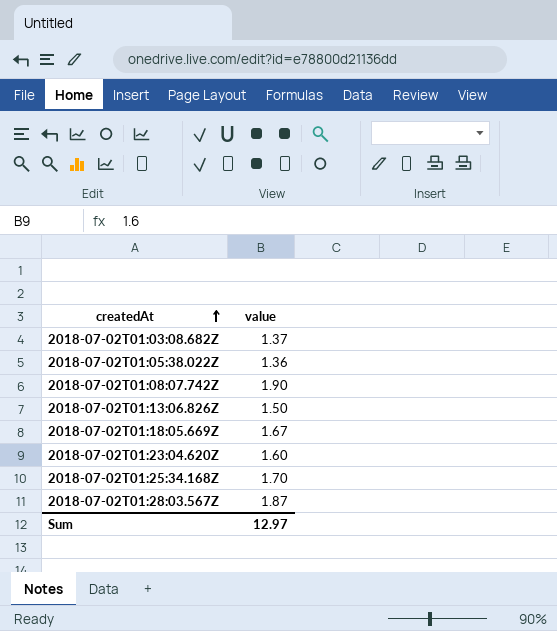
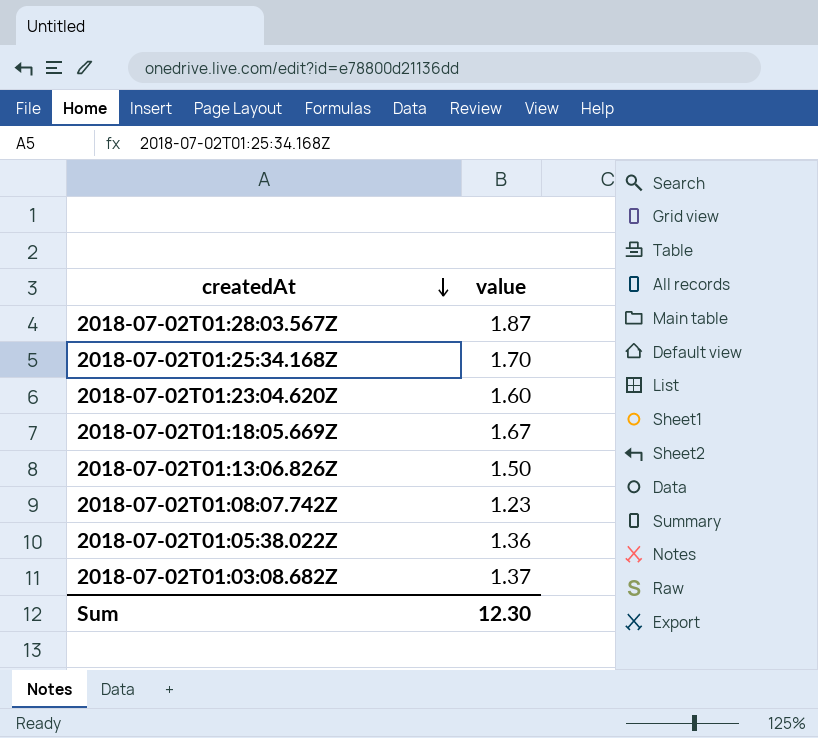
row order: createdAt ascending -> createdAt descending
2018-07-02T01:08:07.742Z | value: 1.90 -> 1.23
Sum | value: 12.97 -> 12.30

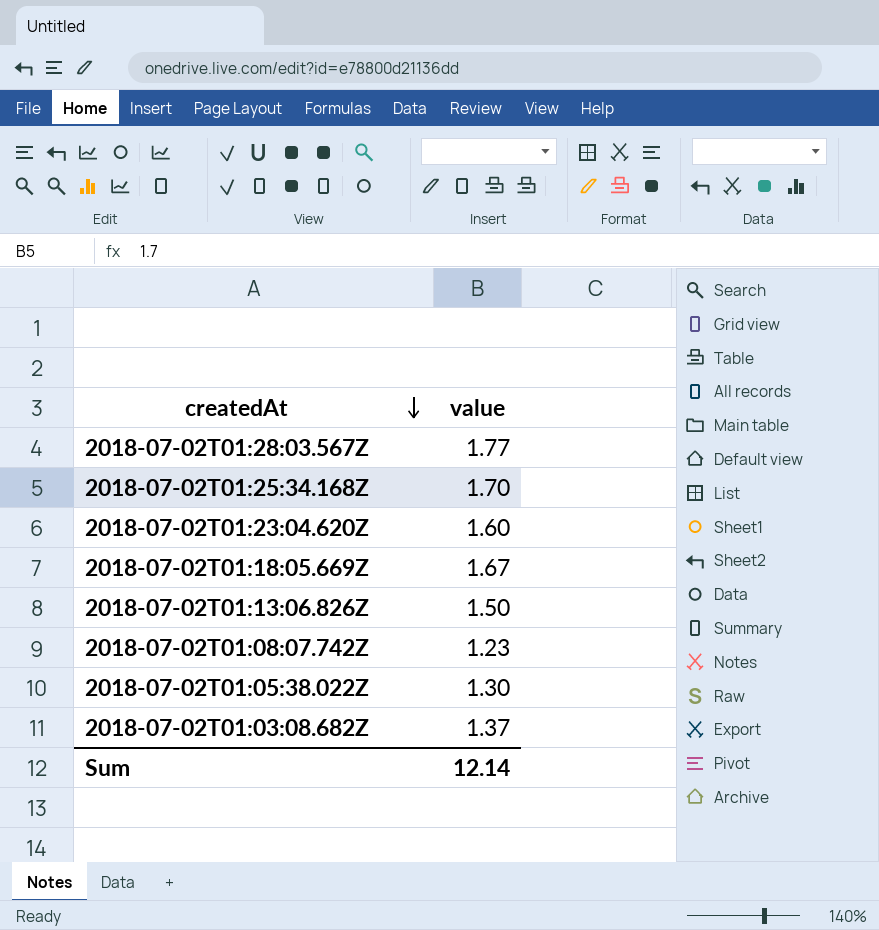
2018-07-02T01:28:03.567Z | value: 1.87 -> 1.77
2018-07-02T01:05:38.022Z | value: 1.36 -> 1.30
Sum | value: 12.30 -> 12.14

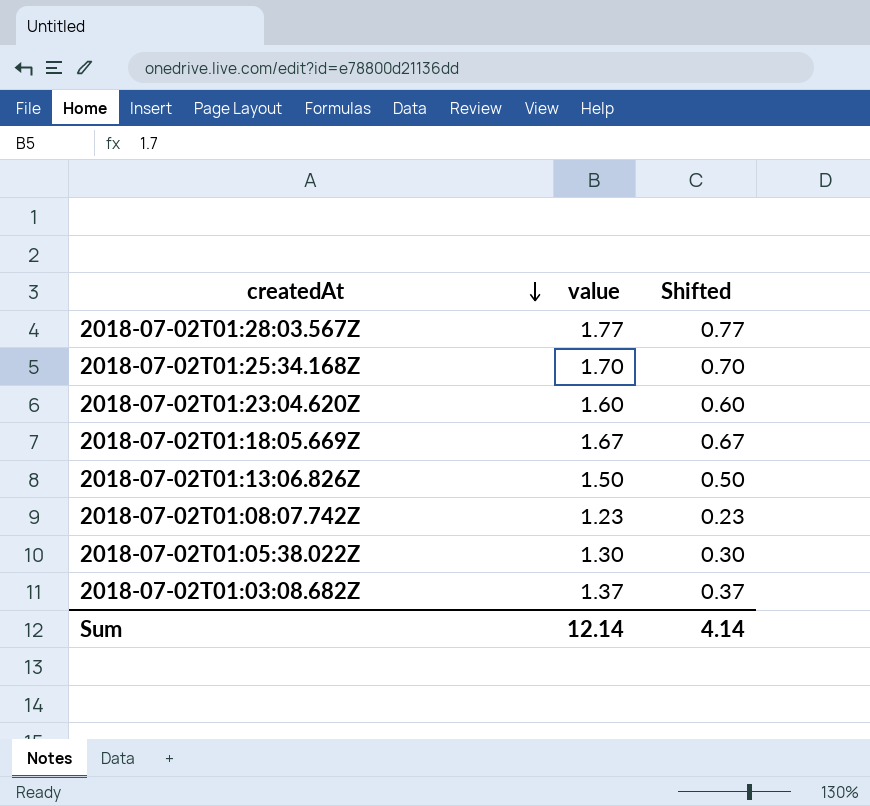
column Shifted | formula: none -> [value] - 1

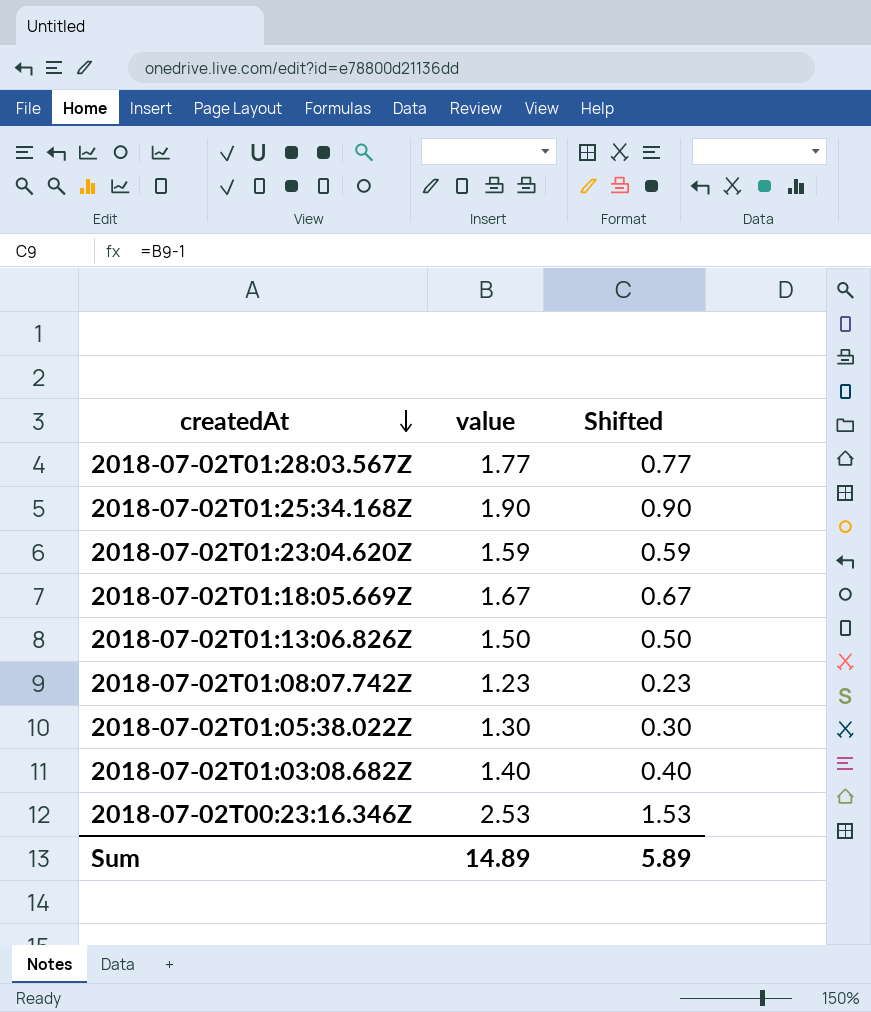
2018-07-02T01:25:34.168Z | value: 1.70 -> 1.90
2018-07-02T01:25:34.168Z | Shifted: 0.70 -> 0.90
2018-07-02T01:23:04.620Z | value: 1.60 -> 1.59
2018-07-02T01:23:04.620Z | Shifted: 0.60 -> 0.59
2018-07-02T01:03:08.682Z | value: 1.37 -> 1.40
2018-07-02T01:03:08.682Z | Shifted: 0.37 -> 0.40
row 2018-07-02T00:23:16.346Z: none -> 2.53 | 1.53
Sum | value: 12.14 -> 14.89
Sum | Shifted: 4.14 -> 5.89

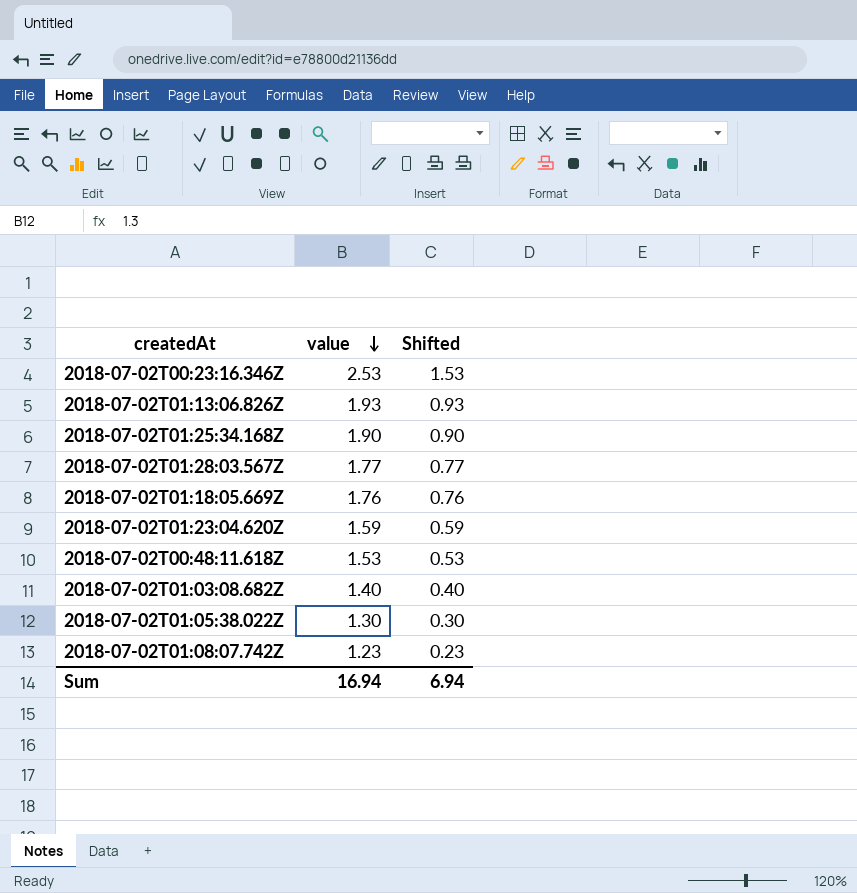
row order: createdAt descending -> value descending
2018-07-02T01:13:06.826Z | value: 1.50 -> 1.93
2018-07-02T01:13:06.826Z | Shifted: 0.50 -> 0.93
2018-07-02T01:18:05.669Z | value: 1.67 -> 1.76
2018-07-02T01:18:05.669Z | Shifted: 0.67 -> 0.76
row 2018-07-02T00:48:11.618Z: none -> 1.53 | 0.53
Sum | value: 14.89 -> 16.94
Sum | Shifted: 5.89 -> 6.94

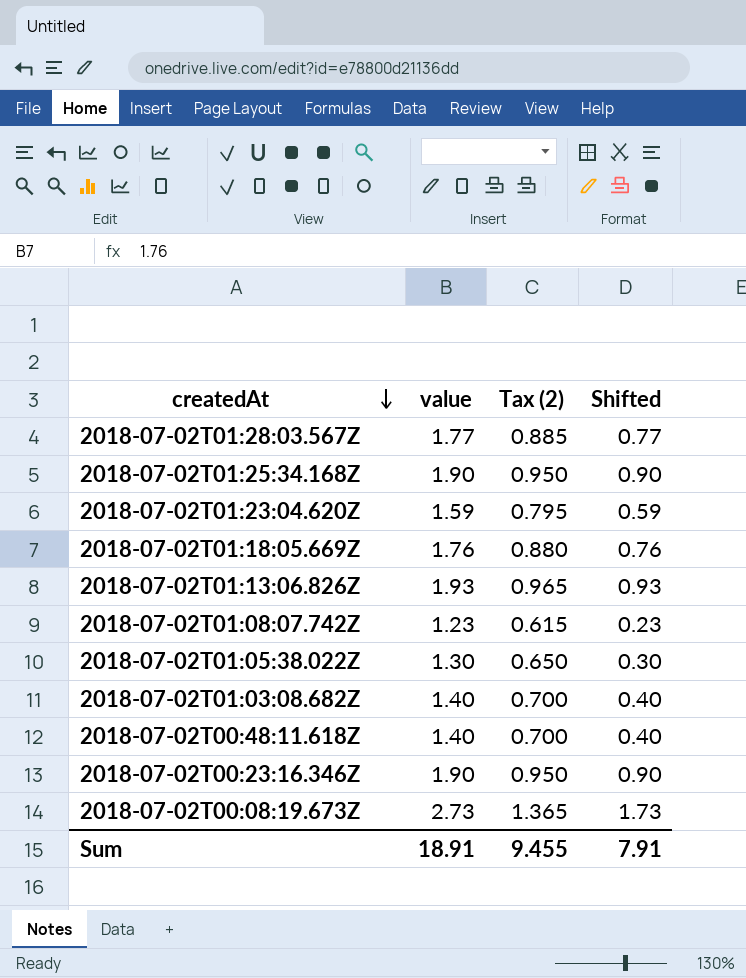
row order: value descending -> createdAt descending
column Tax (2) | formula: none -> [value] * 0.5
2018-07-02T00:48:11.618Z | value: 1.53 -> 1.40
2018-07-02T00:48:11.618Z | Shifted: 0.53 -> 0.40
2018-07-02T00:23:16.346Z | value: 2.53 -> 1.90
2018-07-02T00:23:16.346Z | Shifted: 1.53 -> 0.90
row 2018-07-02T00:08:19.673Z: none -> 2.73 | 1.365 | 1.73
Sum | value: 16.94 -> 18.91
Sum | Shifted: 6.94 -> 7.91

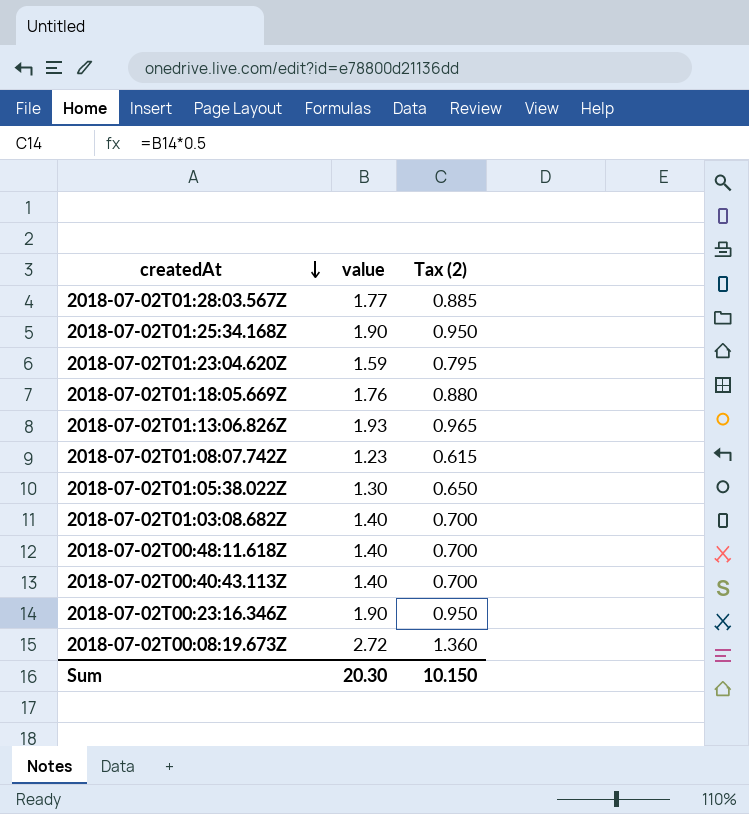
column Shifted | formula: [value] - 1 -> none
row 2018-07-02T00:40:43.113Z: none -> 1.40 | 0.700
2018-07-02T00:08:19.673Z | value: 2.73 -> 2.72
2018-07-02T00:08:19.673Z | Tax (2): 1.365 -> 1.360
Sum | value: 18.91 -> 20.30
Sum | Tax (2): 9.455 -> 10.150

